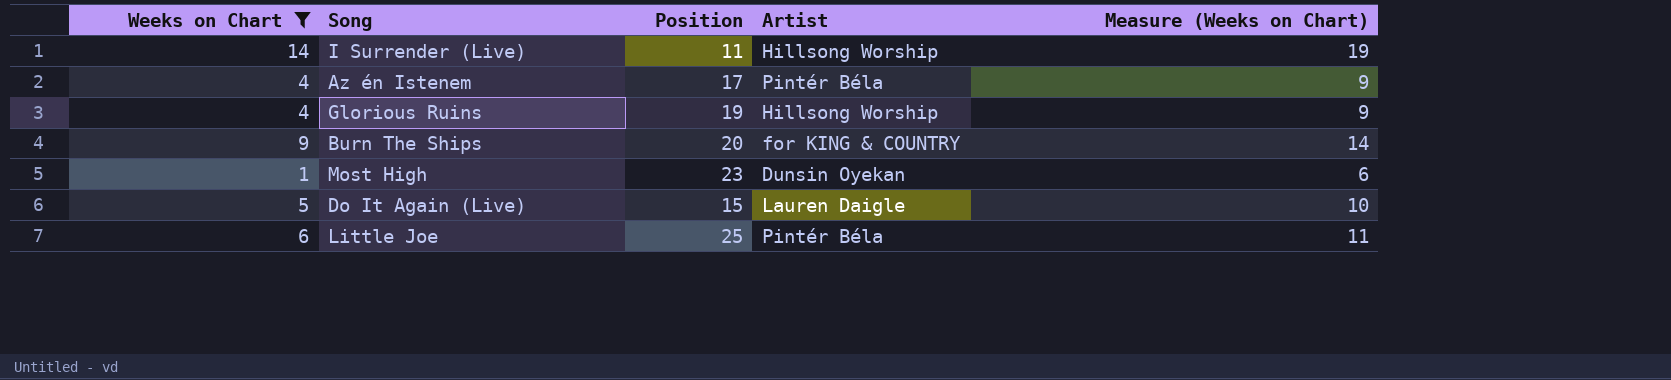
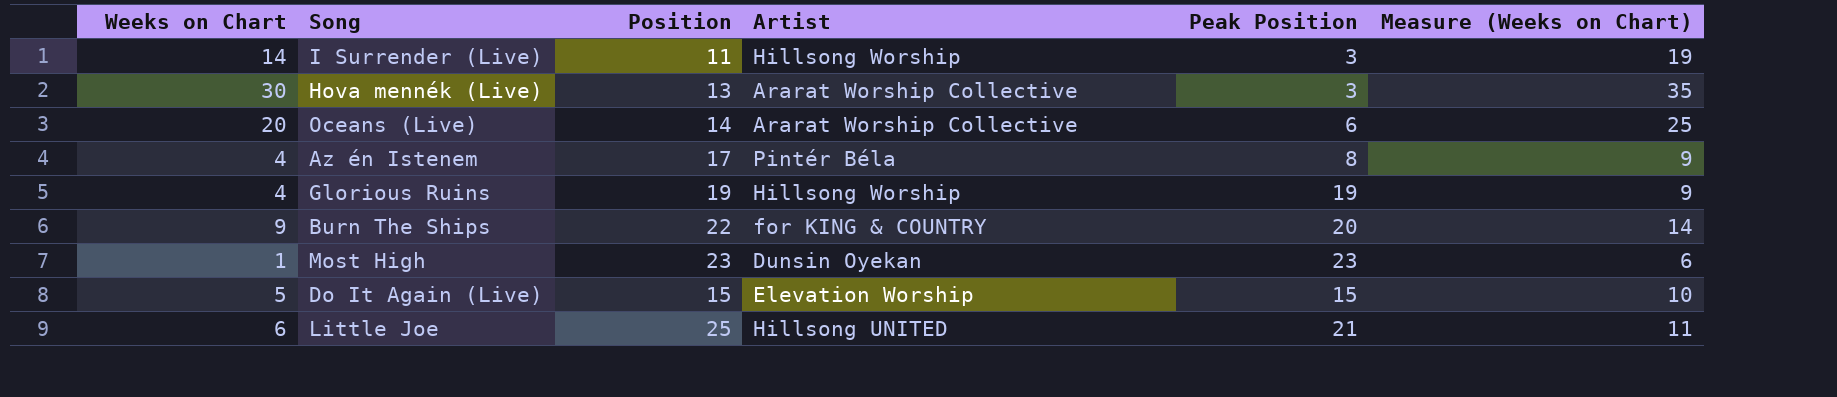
filter: Weeks on Chart <= 14 -> none
column Peak Position | position: none -> 5
Burn The Ships | Position: 20 -> 22
Do It Again (Live) | Artist: Lauren Daigle -> Elevation Worship
Little Joe | Artist: Pintér Béla -> Hillsong UNITED

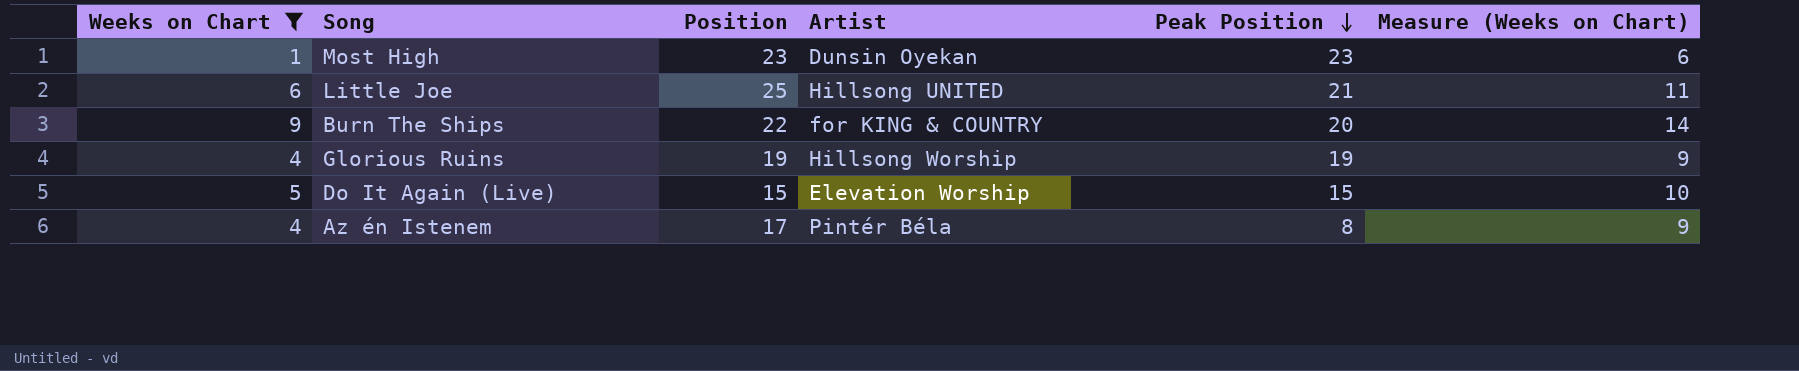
filter: none -> Weeks on Chart <= 9
row order: none -> Peak Position descending

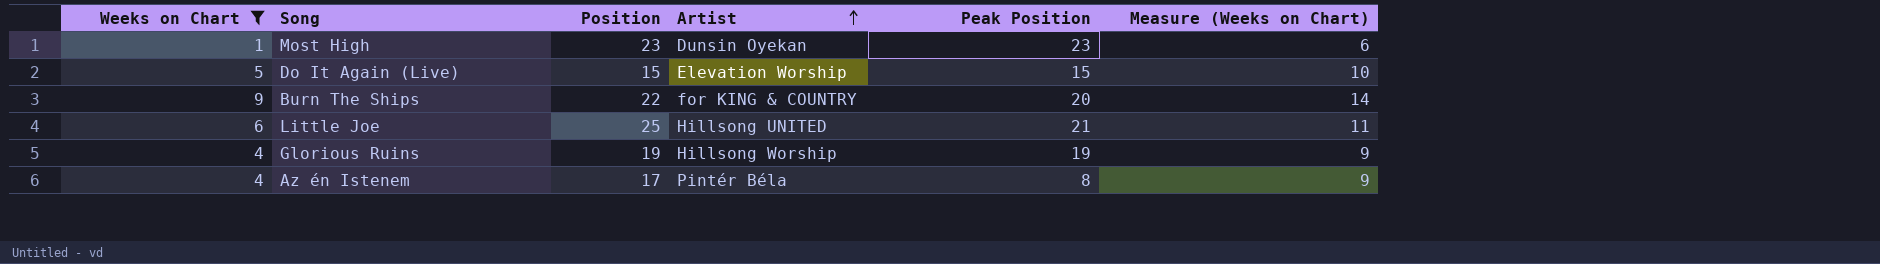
row order: Peak Position descending -> Artist ascending

